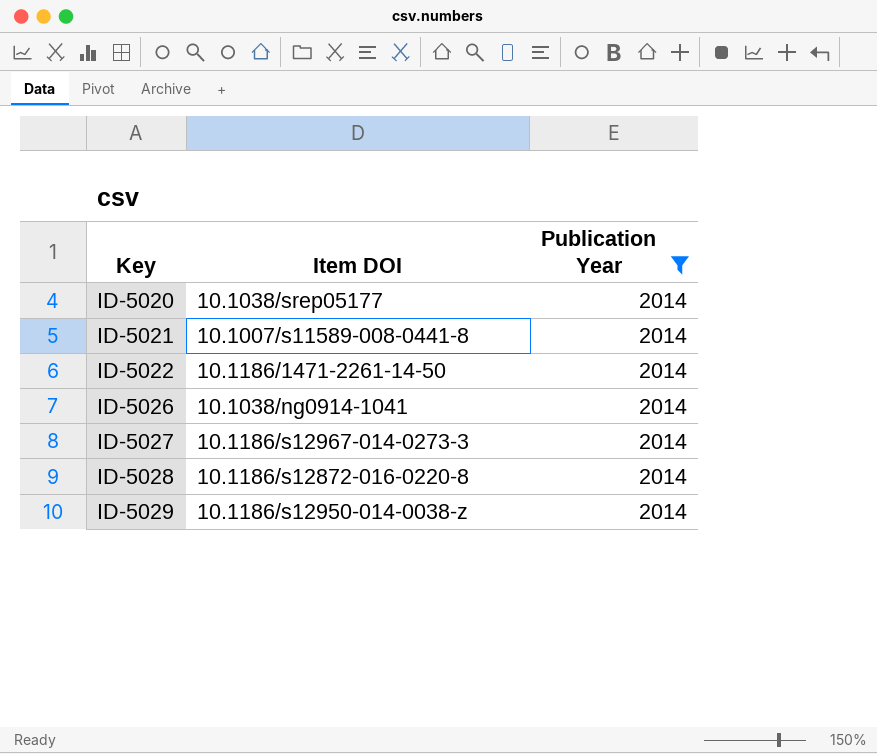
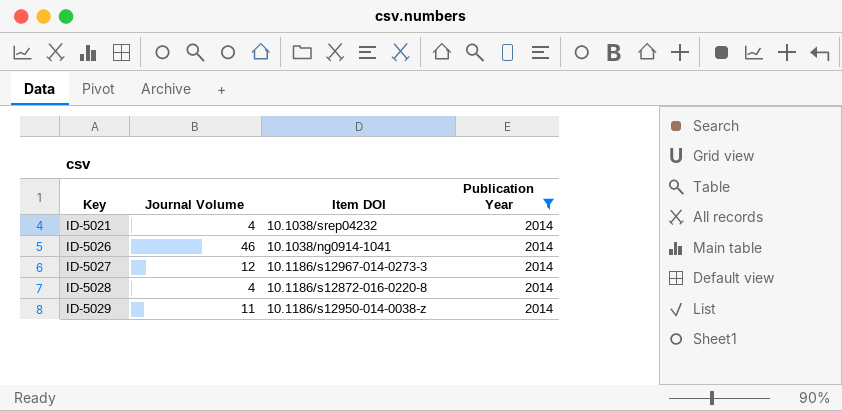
column Journal Volume | position: none -> 2
row ID-5020: 10.1038/srep05177 | 2014 -> none
row ID-5022: 10.1186/1471-2261-14-50 | 2014 -> none
ID-5021 | Item DOI: 10.1007/s11589-008-0441-8 -> 10.1038/srep04232

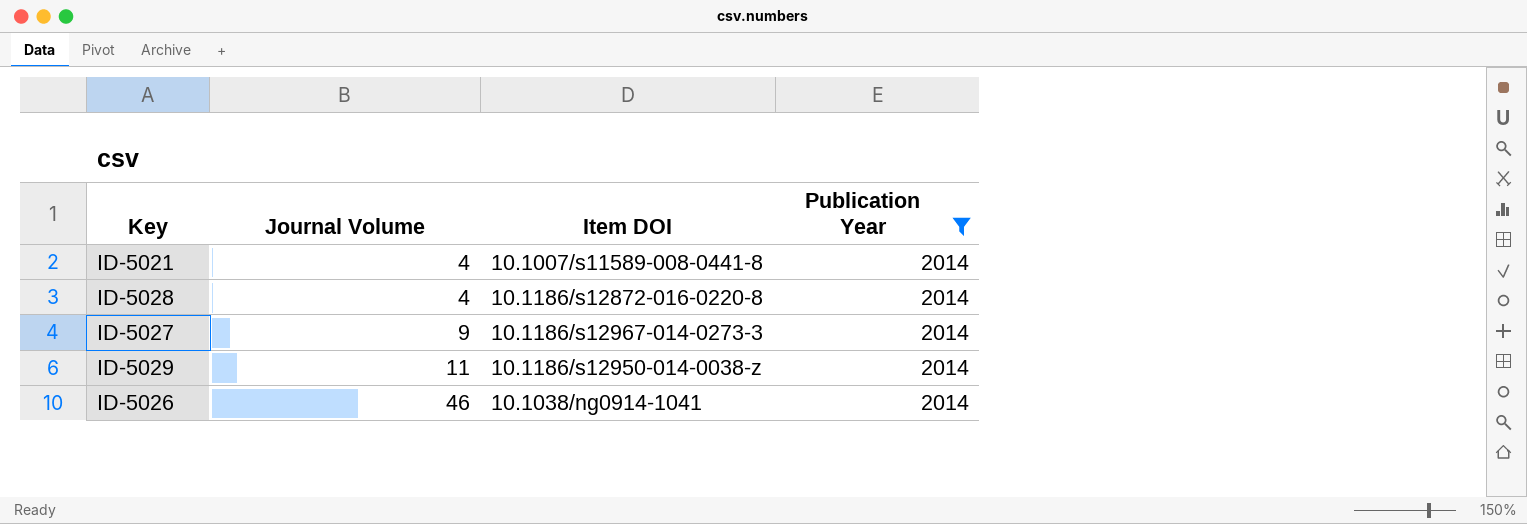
row order: Key ascending -> Journal Volume ascending
ID-5021 | Item DOI: 10.1038/srep04232 -> 10.1007/s11589-008-0441-8
ID-5027 | Journal Volume: 12 -> 9

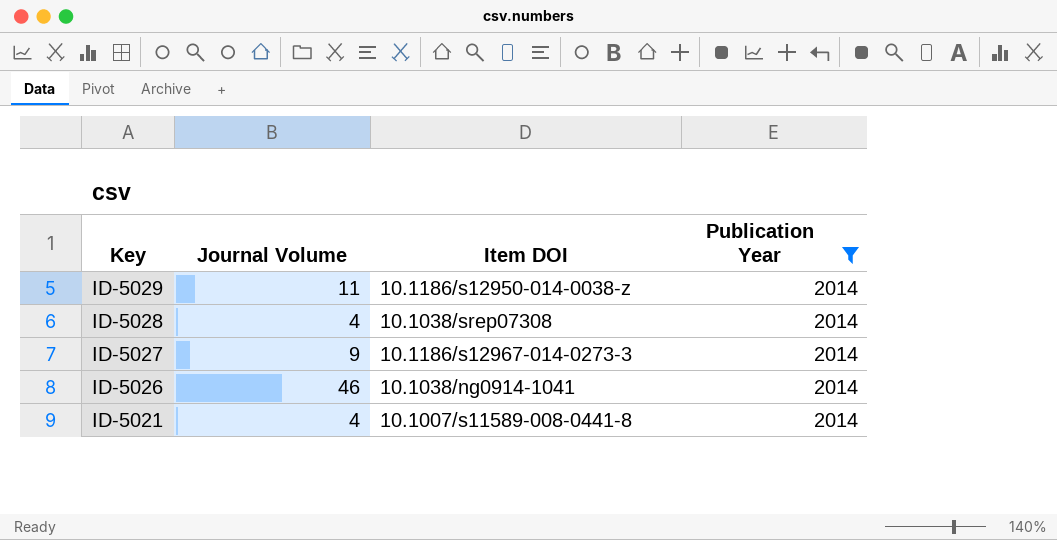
row order: Journal Volume ascending -> Key descending
ID-5028 | Item DOI: 10.1186/s12872-016-0220-8 -> 10.1038/srep07308

